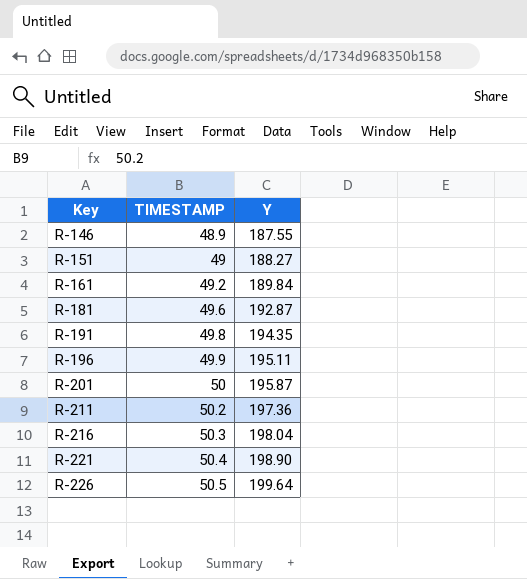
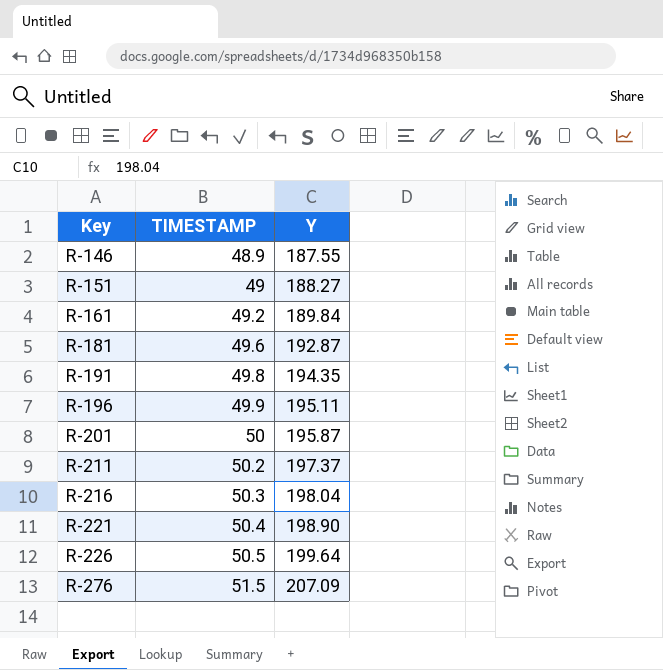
R-211 | Y: 197.36 -> 197.37
row R-276: none -> 51.5 | 207.09

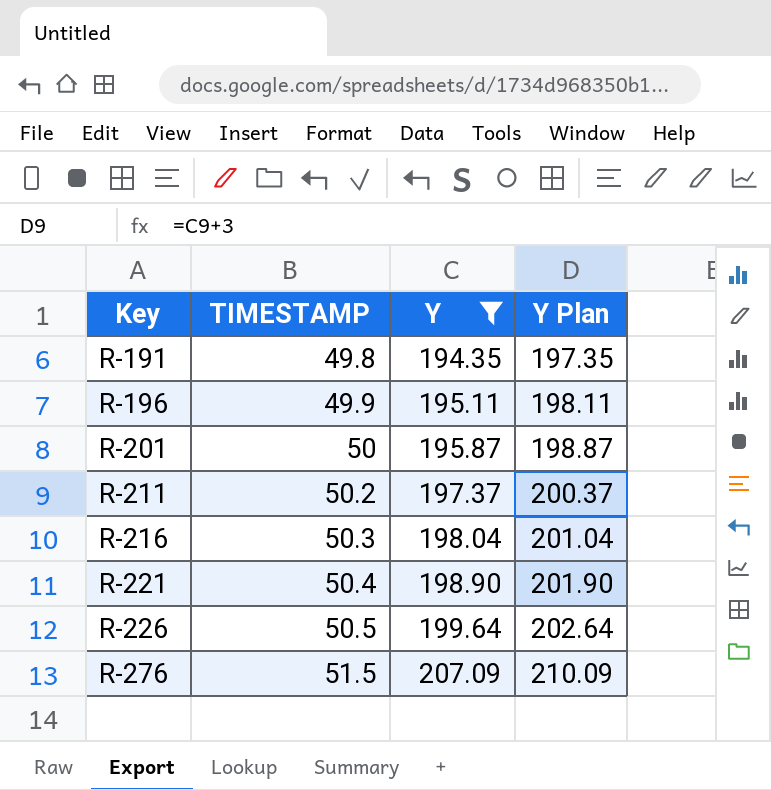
filter: none -> Y >= 194.35
column Y Plan | formula: none -> [Y] + 3

